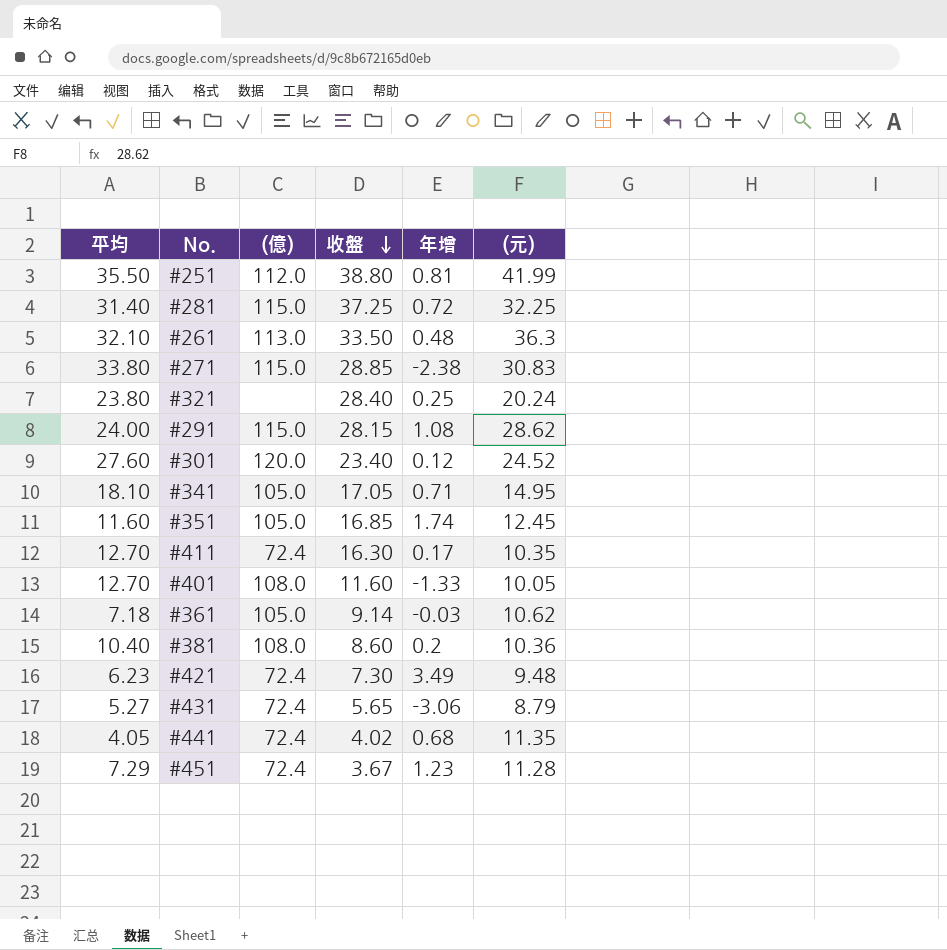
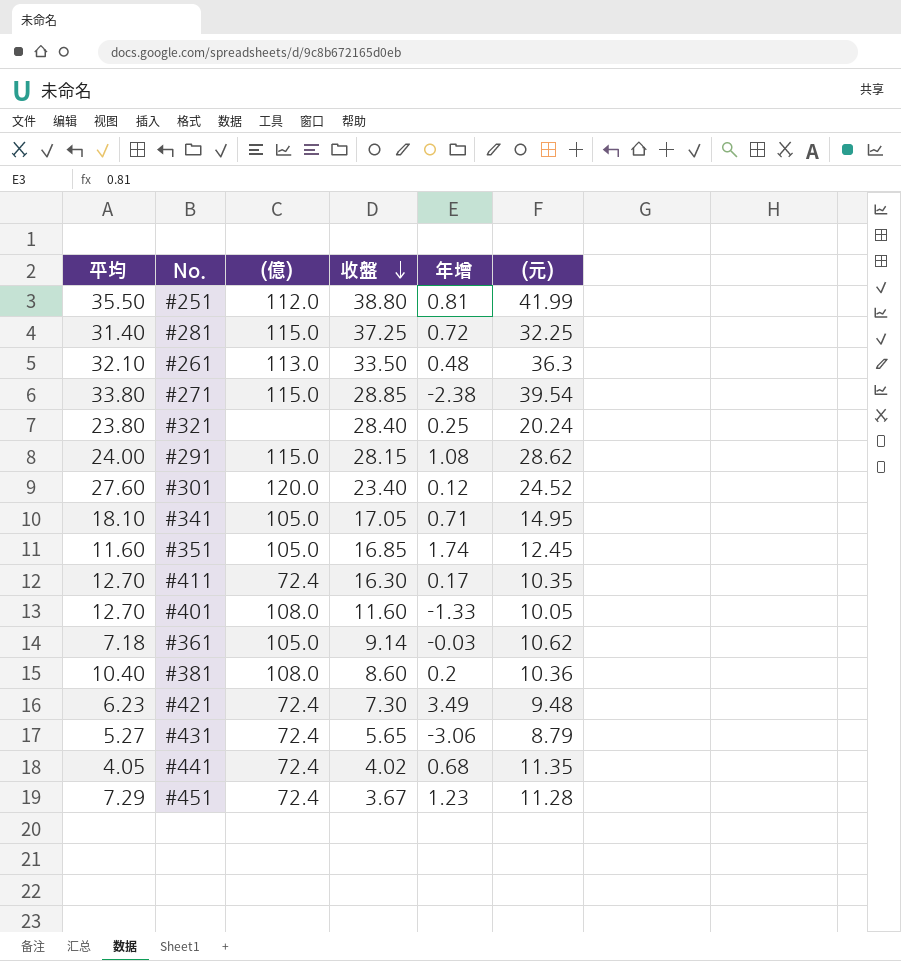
#271 | (元): 30.83 -> 39.54

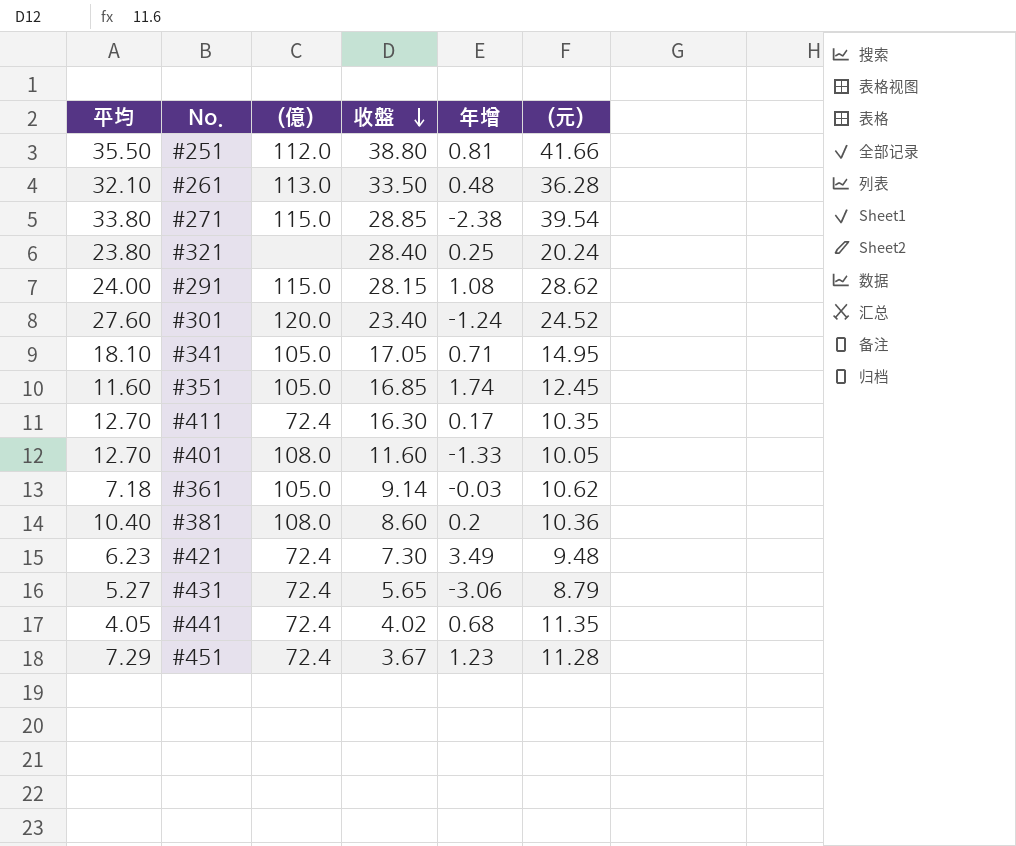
row #281: 31.40 | 115.0 | 37.25 | 0.72 | 32.25 -> none
#251 | (元): 41.99 -> 41.66
#261 | (元): 36.3 -> 36.28
#301 | 年增: 0.12 -> -1.24

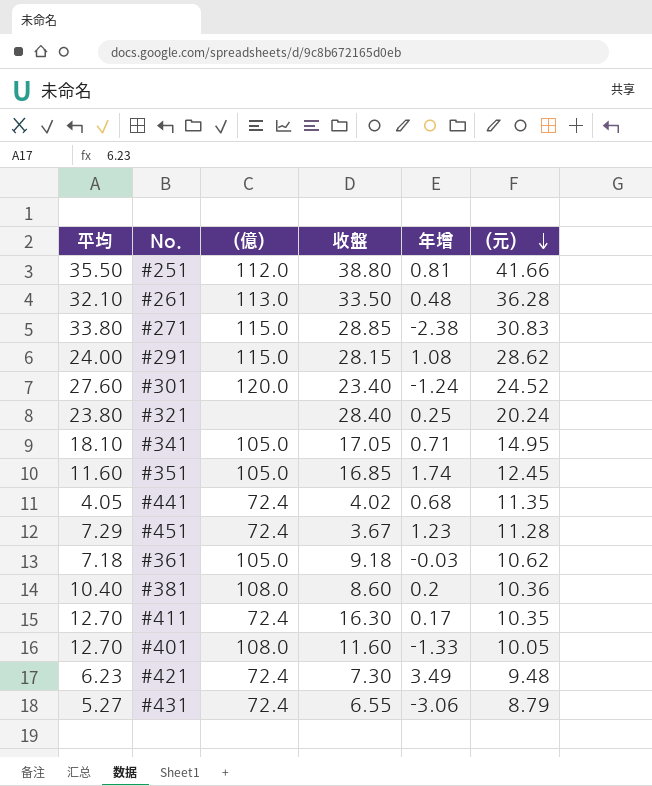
row order: 收盤 descending -> (元) descending
#271 | (元): 39.54 -> 30.83
#361 | 收盤: 9.14 -> 9.18
#431 | 收盤: 5.65 -> 6.55

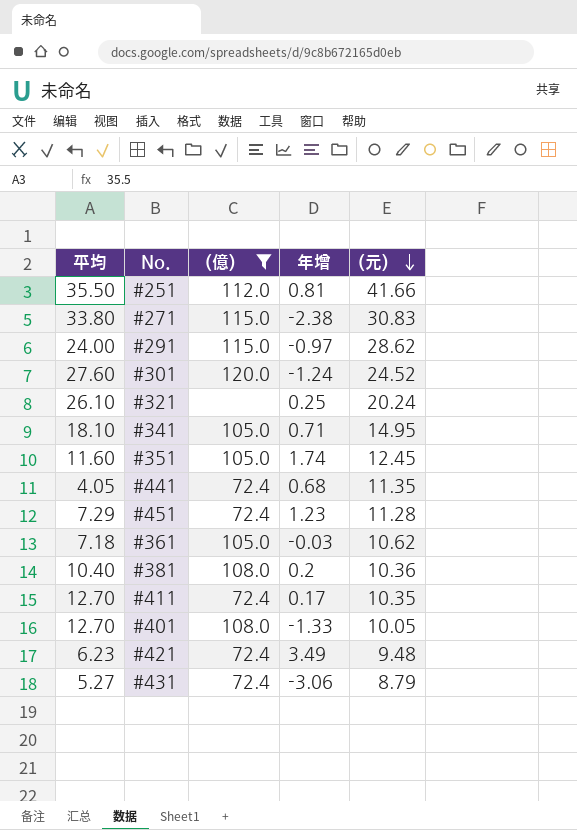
filter: none -> (億) != 113.0
column 收盤 | position: 4 -> none
#291 | 年增: 1.08 -> -0.97
#321 | 平均: 23.80 -> 26.10

